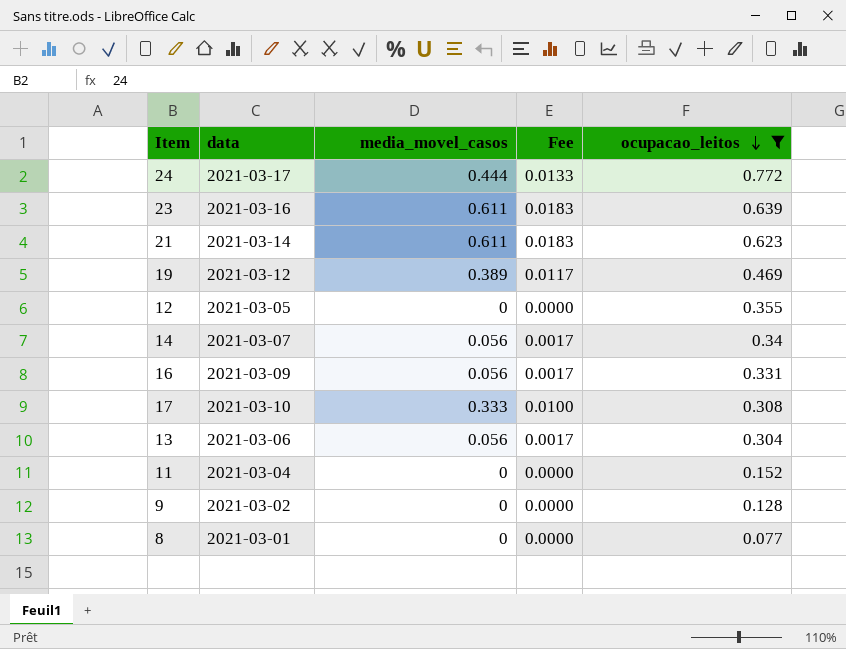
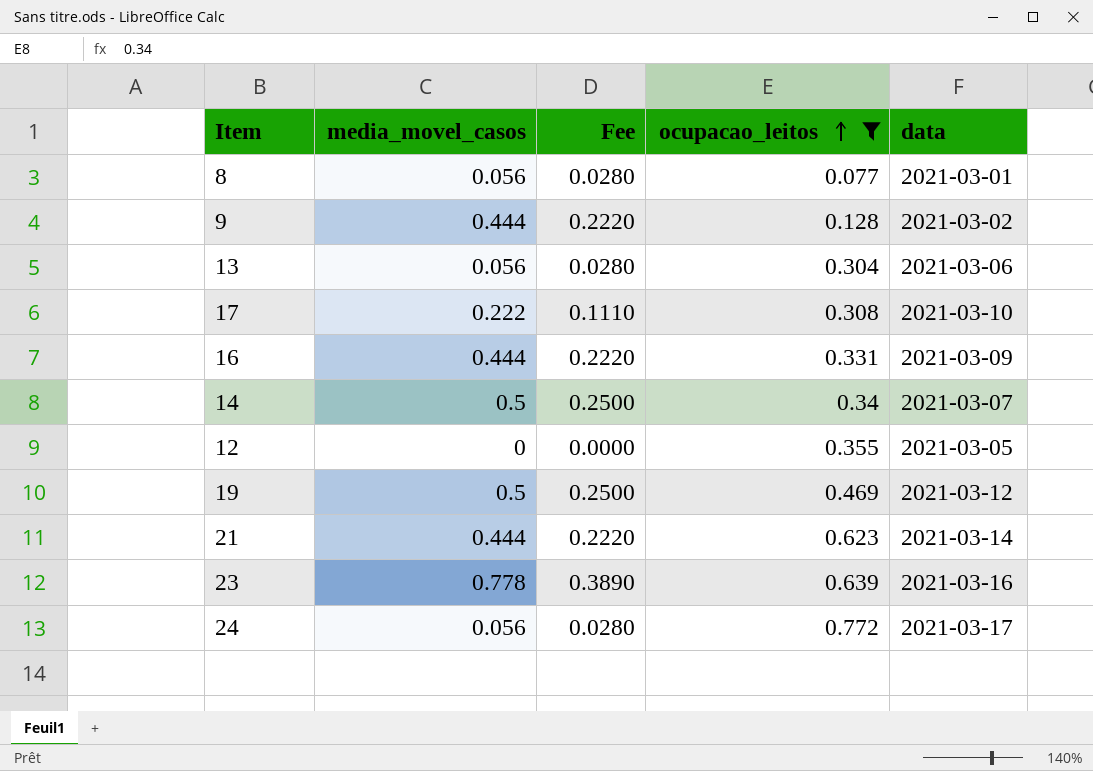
row order: ocupacao_leitos descending -> ocupacao_leitos ascending
column Fee | formula: [media_movel_casos] * 0.03 -> [media_movel_casos] * 0.5
column data | position: 2 -> 5
row 11: 2021-03-04 | 0 | 0.0000 | 0.152 -> none
8 | media_movel_casos: 0 -> 0.056
9 | media_movel_casos: 0 -> 0.444
17 | media_movel_casos: 0.333 -> 0.222
16 | media_movel_casos: 0.056 -> 0.444
14 | media_movel_casos: 0.056 -> 0.5
19 | media_movel_casos: 0.389 -> 0.5
21 | media_movel_casos: 0.611 -> 0.444
23 | media_movel_casos: 0.611 -> 0.778
24 | media_movel_casos: 0.444 -> 0.056

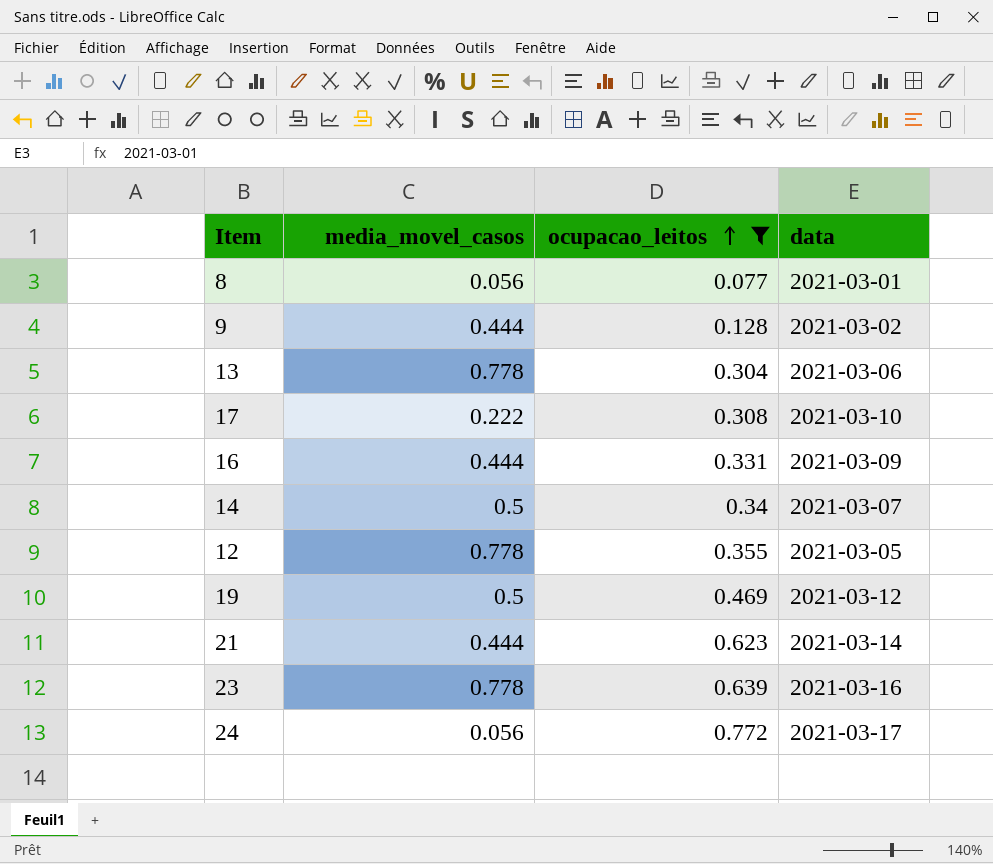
column Fee | formula: [media_movel_casos] * 0.5 -> none
13 | media_movel_casos: 0.056 -> 0.778
12 | media_movel_casos: 0 -> 0.778

